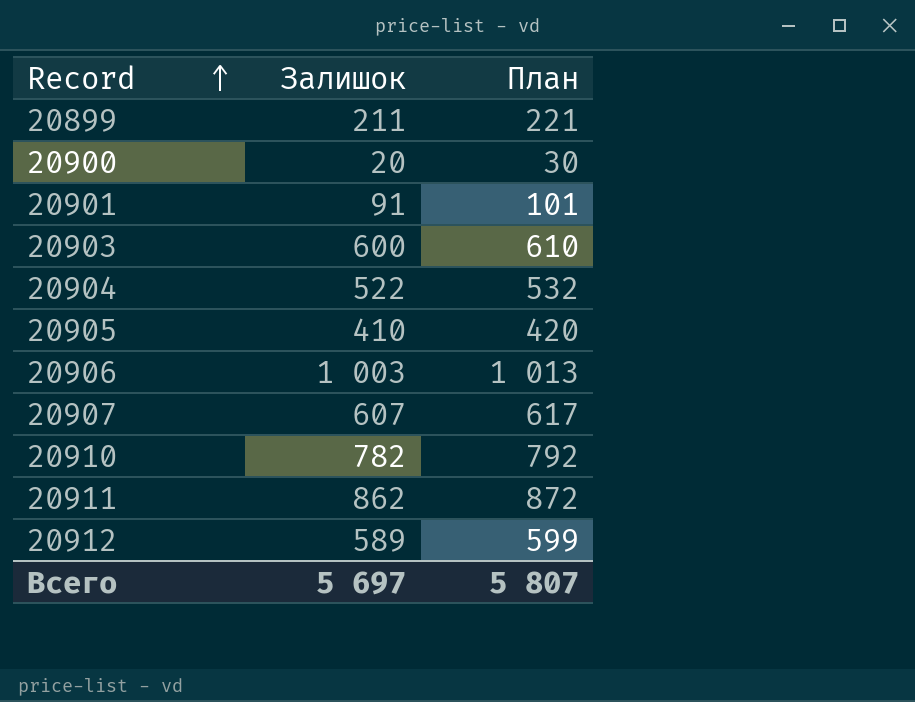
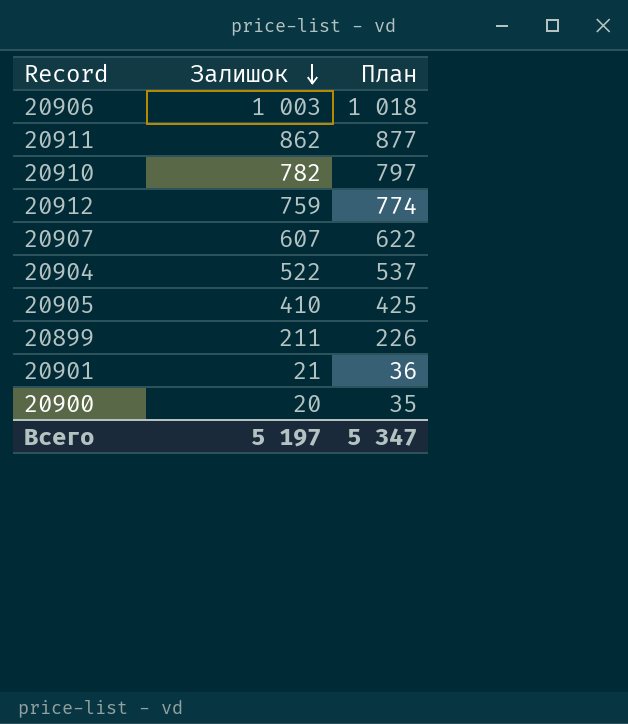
row order: Record ascending -> Залишок descending
column План | formula: [Залишок] + 10 -> [Залишок] + 15
row 20903: 600 | 610 -> none
20912 | Залишок: 589 -> 759
20901 | Залишок: 91 -> 21
Всего | Залишок: 5 697 -> 5 197
Всего | План: 5 807 -> 5 347

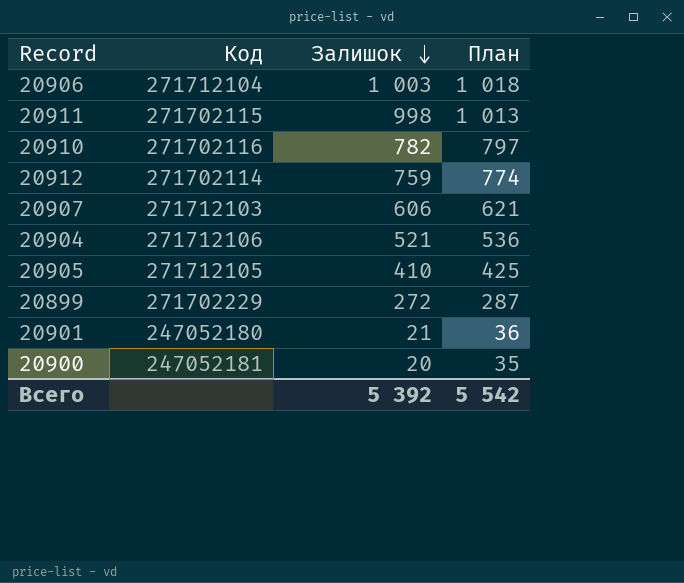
column Код | position: none -> 2
20911 | Залишок: 862 -> 998
20911 | План: 877 -> 1 013
20907 | Залишок: 607 -> 606
20907 | План: 622 -> 621
20904 | Залишок: 522 -> 521
20904 | План: 537 -> 536
20899 | Залишок: 211 -> 272
20899 | План: 226 -> 287
Всего | Залишок: 5 197 -> 5 392
Всего | План: 5 347 -> 5 542

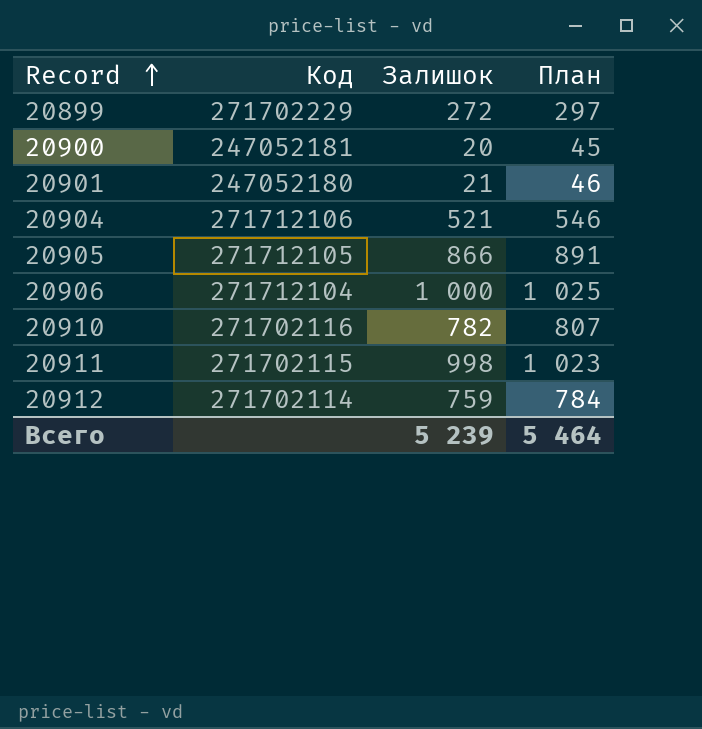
row order: Залишок descending -> Record ascending
column План | formula: [Залишок] + 15 -> [Залишок] + 25
row 20907: 271712103 | 606 | 621 -> none
20905 | Залишок: 410 -> 866
20906 | Залишок: 1 003 -> 1 000
Всего | Залишок: 5 392 -> 5 239
Всего | План: 5 542 -> 5 464

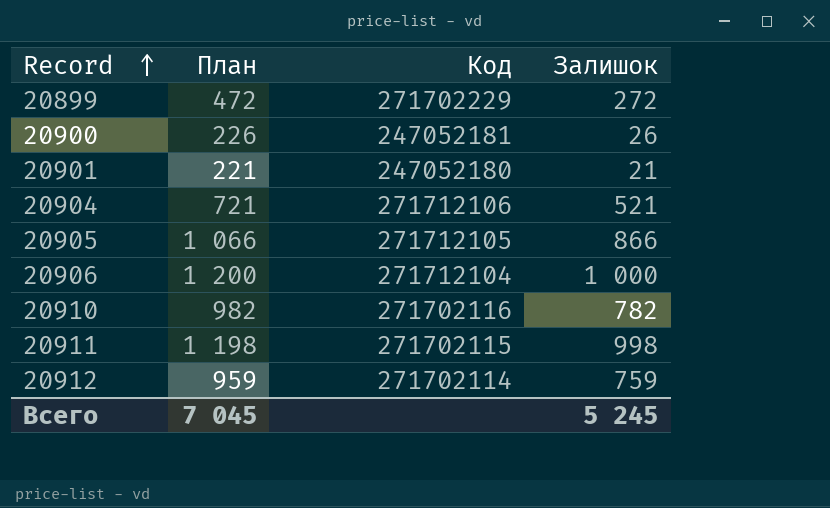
column План | formula: [Залишок] + 25 -> [Залишок] + 200
column План | position: 4 -> 2
20900 | Залишок: 20 -> 26
Всего | План: 5 464 -> 7 045
Всего | Залишок: 5 239 -> 5 245

